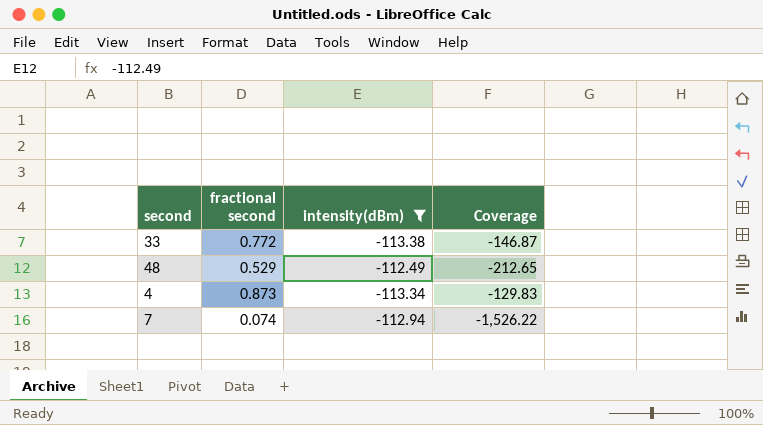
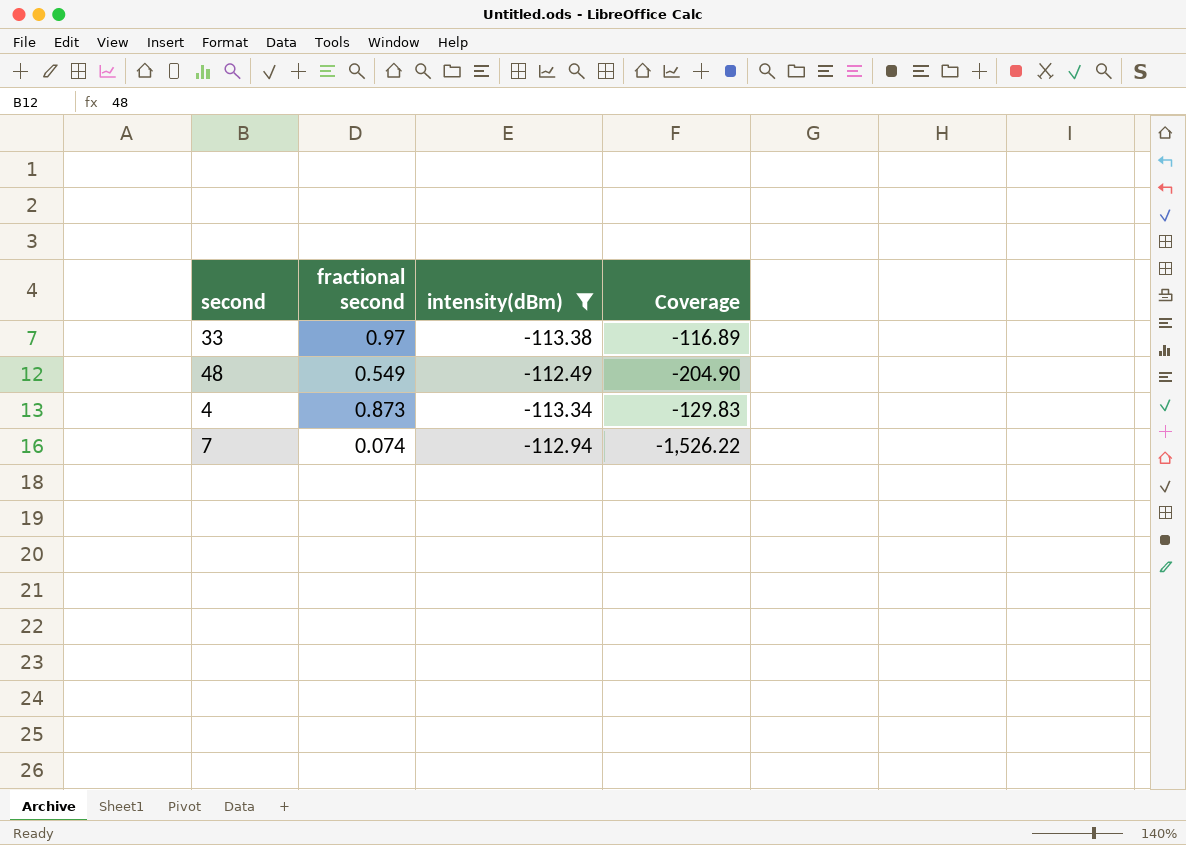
33 | fractional second: 0.772 -> 0.97
33 | Coverage: -146.87 -> -116.89
48 | fractional second: 0.529 -> 0.549
48 | Coverage: -212.65 -> -204.90

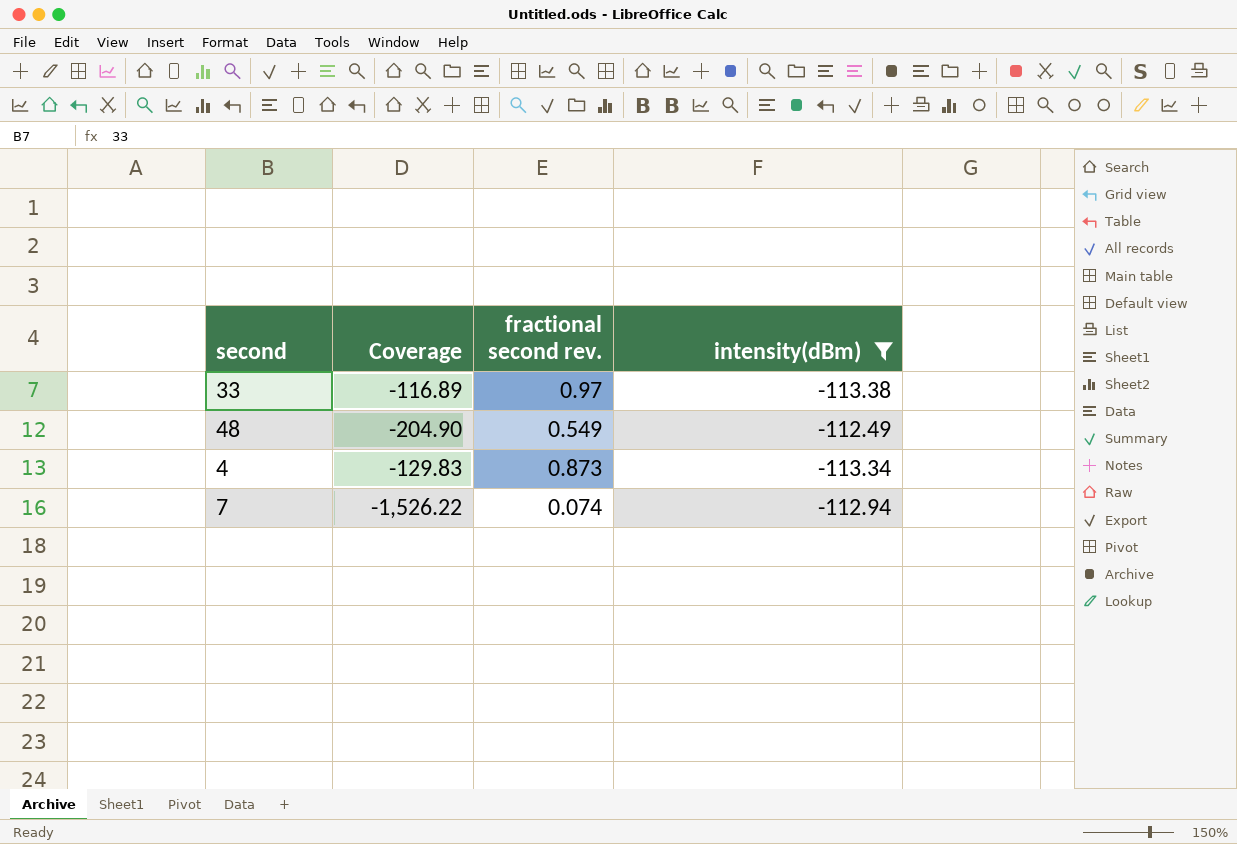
column Coverage | position: 4 -> 2
column name: fractional second -> fractional second rev.

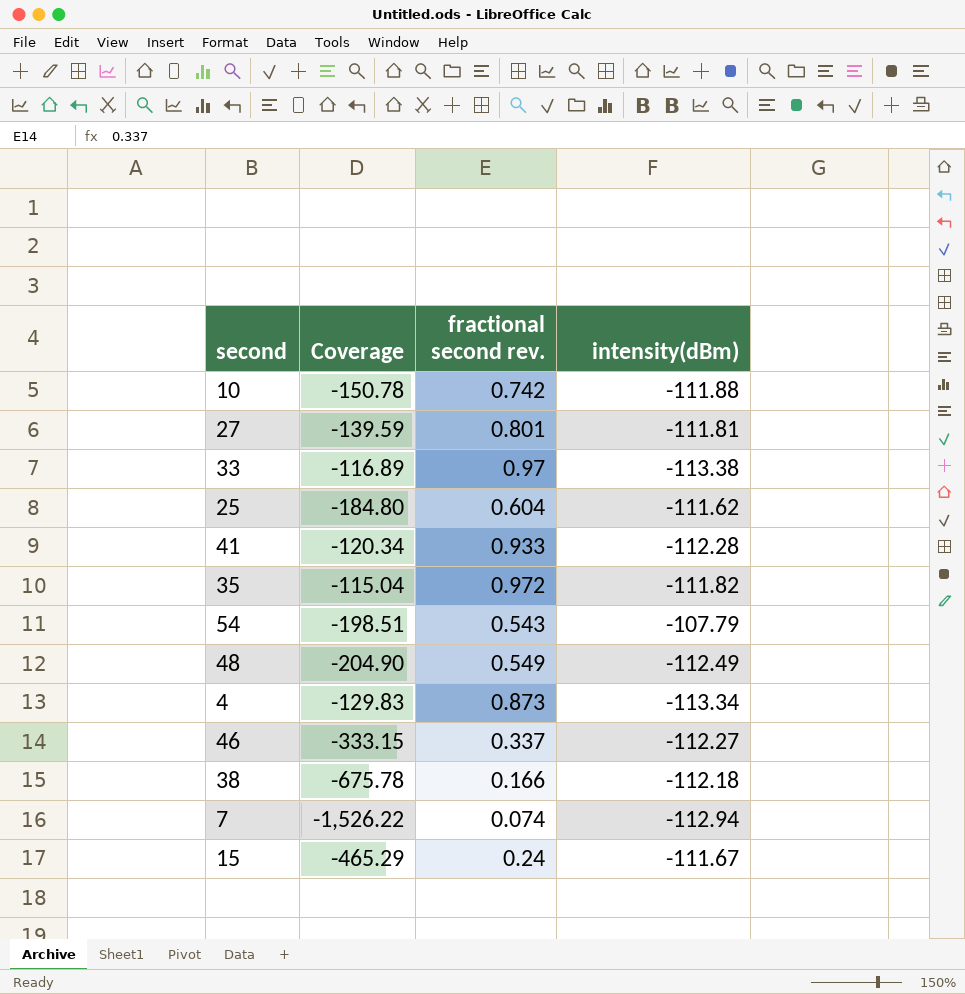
filter: intensity(dBm) <= -112.49 -> none

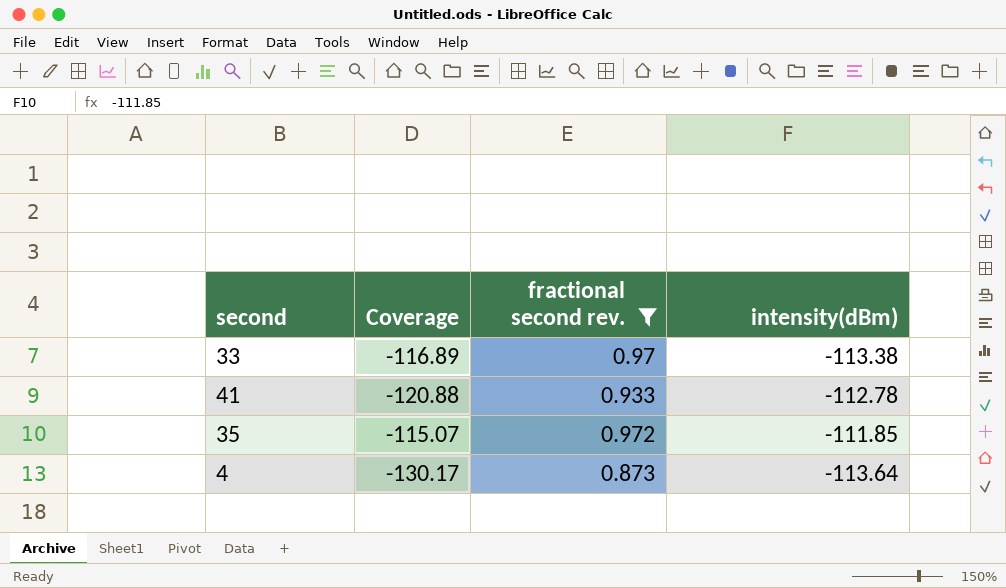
filter: none -> fractional second rev. >= 0.873
41 | Coverage: -120.34 -> -120.88
41 | intensity(dBm): -112.28 -> -112.78
35 | Coverage: -115.04 -> -115.07
35 | intensity(dBm): -111.82 -> -111.85
4 | Coverage: -129.83 -> -130.17
4 | intensity(dBm): -113.34 -> -113.64

